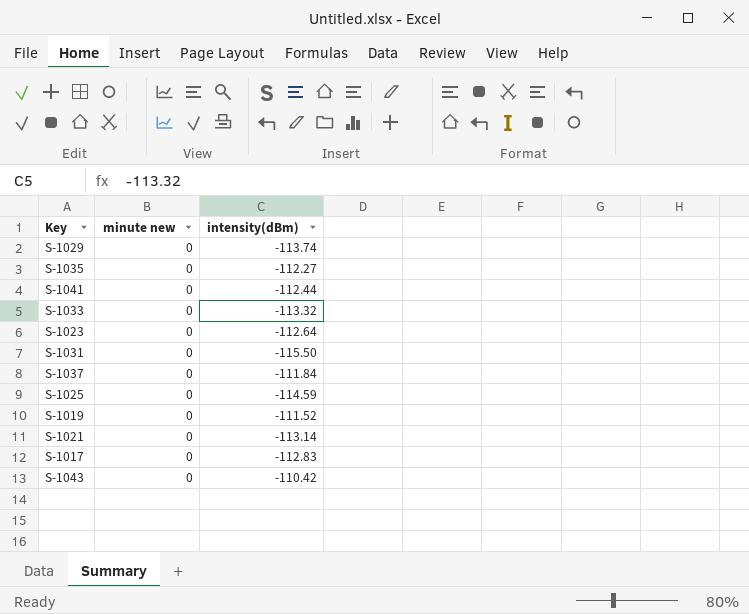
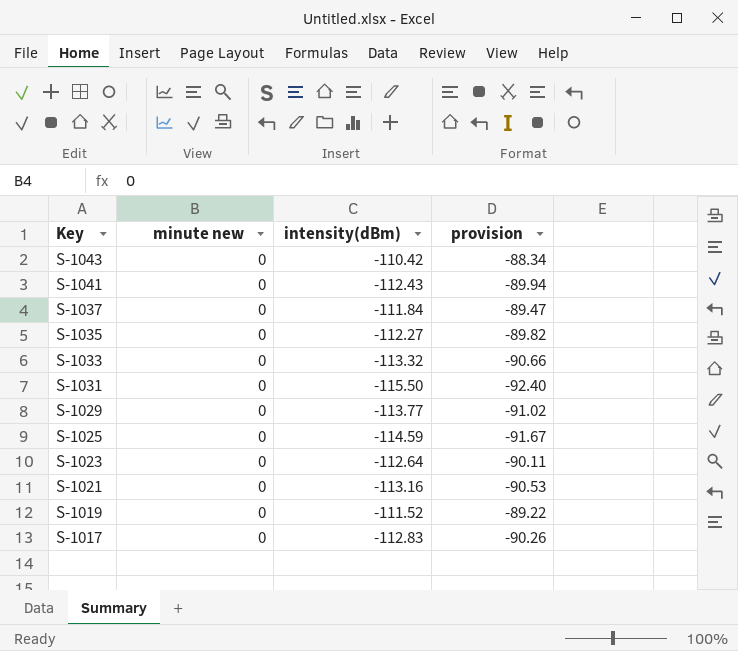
row order: none -> Key descending
column provision | formula: none -> [intensity(dBm)] * 0.8
S-1041 | intensity(dBm): -112.44 -> -112.43
S-1029 | intensity(dBm): -113.74 -> -113.77
S-1021 | intensity(dBm): -113.14 -> -113.16

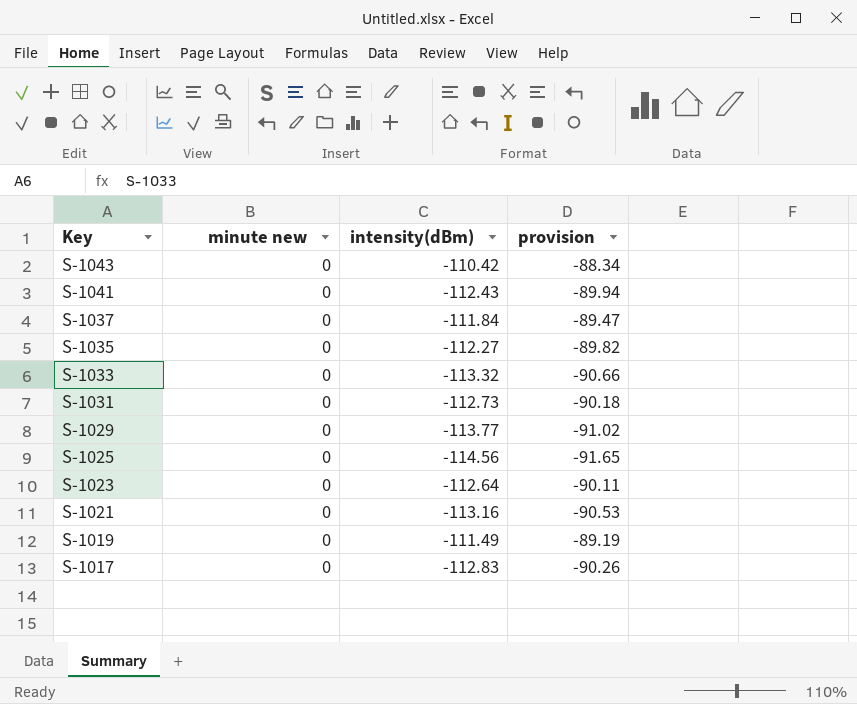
S-1031 | intensity(dBm): -115.50 -> -112.73
S-1031 | provision: -92.40 -> -90.18
S-1025 | intensity(dBm): -114.59 -> -114.56
S-1025 | provision: -91.67 -> -91.65
S-1019 | intensity(dBm): -111.52 -> -111.49
S-1019 | provision: -89.22 -> -89.19

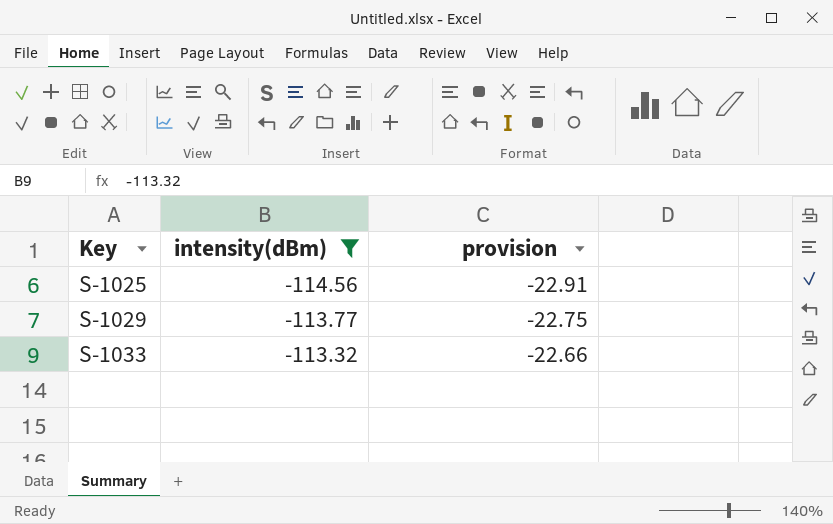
filter: none -> intensity(dBm) <= -113.32
row order: Key descending -> Key ascending
column minute new | position: 2 -> none
column provision | formula: [intensity(dBm)] * 0.8 -> [intensity(dBm)] * 0.2

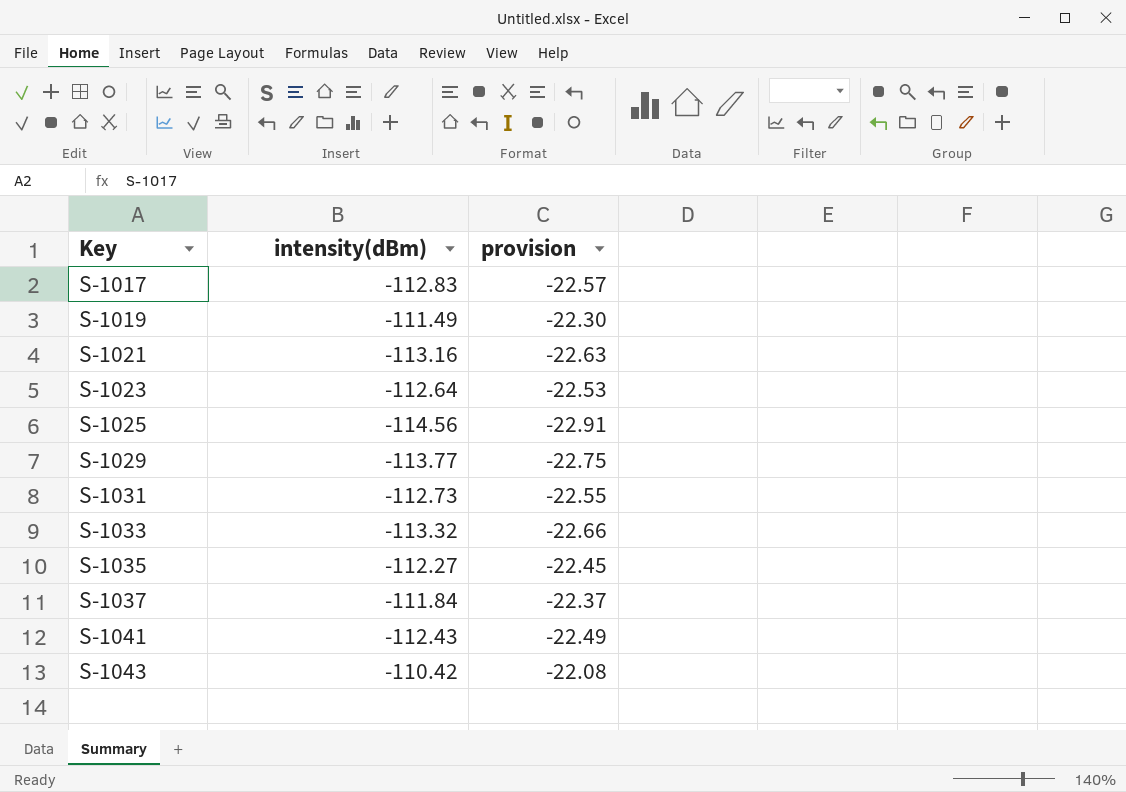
filter: intensity(dBm) <= -113.32 -> none

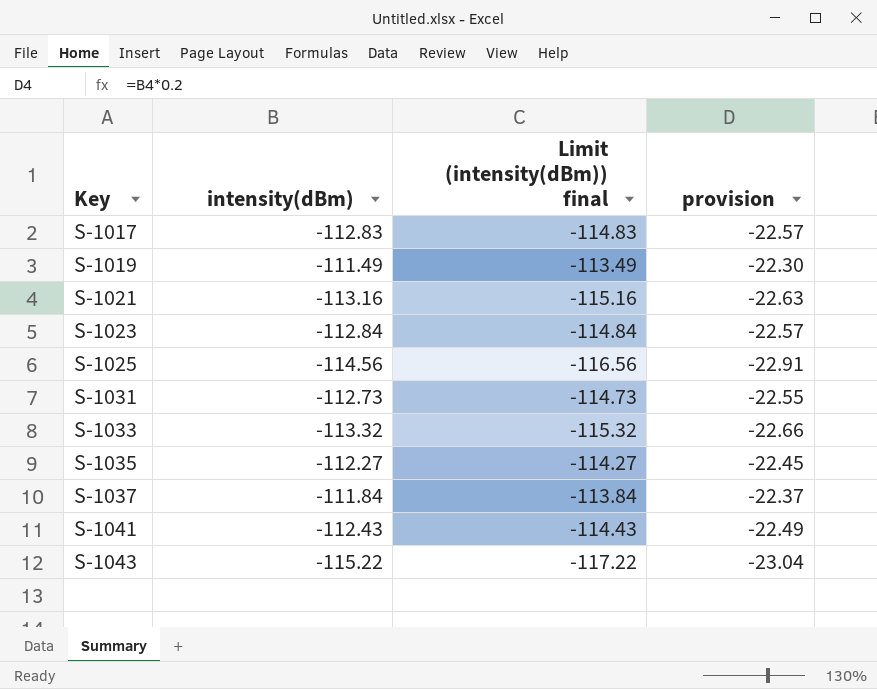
column Limit (intensity(dBm)) final | formula: none -> [intensity(dBm)] - 2
row S-1029: -113.77 | -22.75 -> none
S-1023 | intensity(dBm): -112.64 -> -112.84
S-1023 | provision: -22.53 -> -22.57
S-1043 | intensity(dBm): -110.42 -> -115.22
S-1043 | provision: -22.08 -> -23.04

